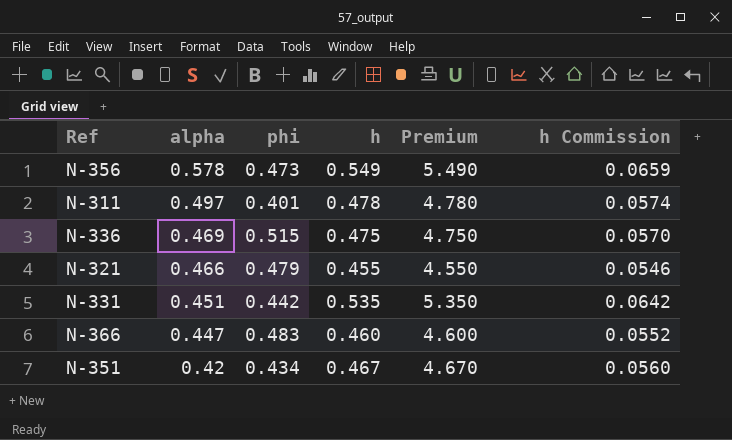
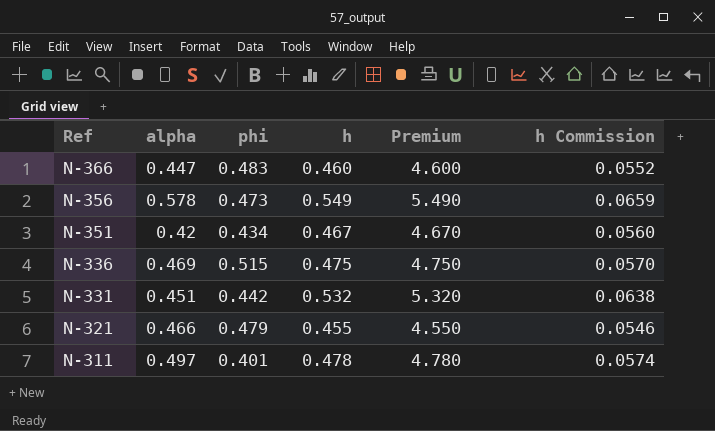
row order: alpha descending -> Ref descending
N-331 | h: 0.535 -> 0.532
N-331 | Premium: 5.350 -> 5.320
N-331 | h Commission: 0.0642 -> 0.0638

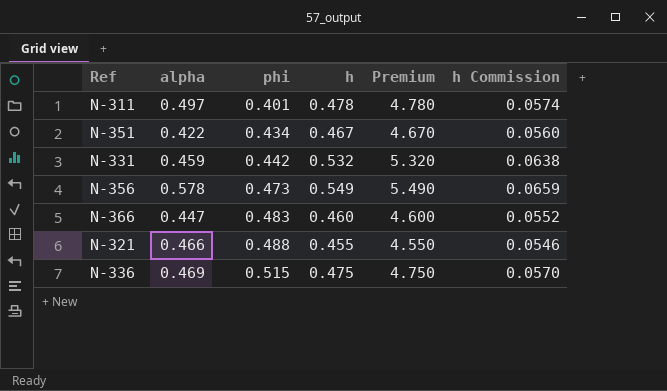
row order: Ref descending -> phi ascending
N-351 | alpha: 0.42 -> 0.422
N-331 | alpha: 0.451 -> 0.459
N-321 | phi: 0.479 -> 0.488

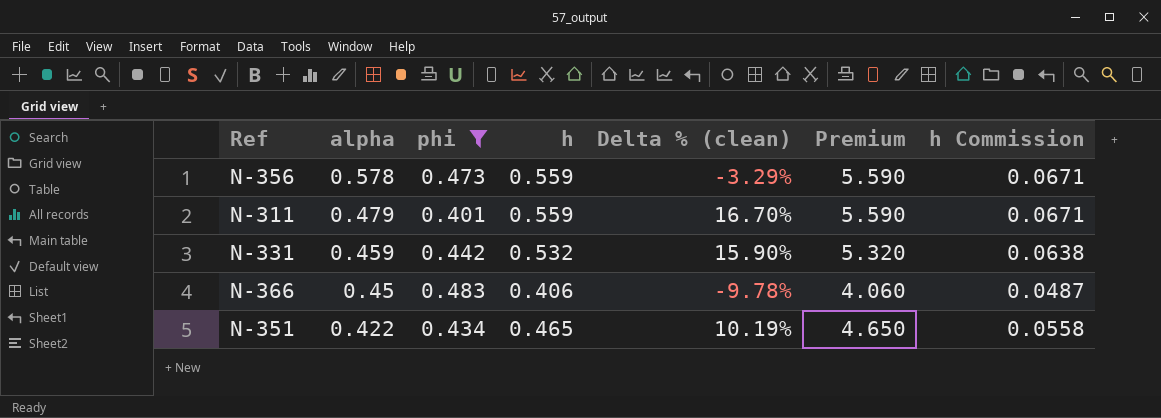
filter: none -> phi <= 0.483
row order: phi ascending -> alpha descending
column Delta % (clean) | formula: none -> ([h] - [alpha]) / [alpha]
N-356 | h: 0.549 -> 0.559
N-356 | Premium: 5.490 -> 5.590
N-356 | h Commission: 0.0659 -> 0.0671
N-311 | alpha: 0.497 -> 0.479
N-311 | h: 0.478 -> 0.559
N-311 | Premium: 4.780 -> 5.590
N-311 | h Commission: 0.0574 -> 0.0671
N-366 | alpha: 0.447 -> 0.45
N-366 | h: 0.460 -> 0.406
N-366 | Premium: 4.600 -> 4.060
N-366 | h Commission: 0.0552 -> 0.0487
N-351 | h: 0.467 -> 0.465
N-351 | Premium: 4.670 -> 4.650
N-351 | h Commission: 0.0560 -> 0.0558

